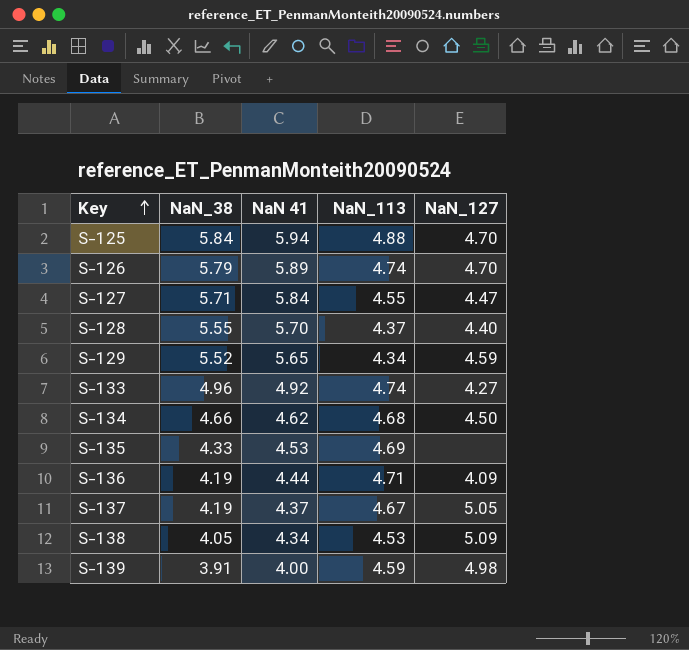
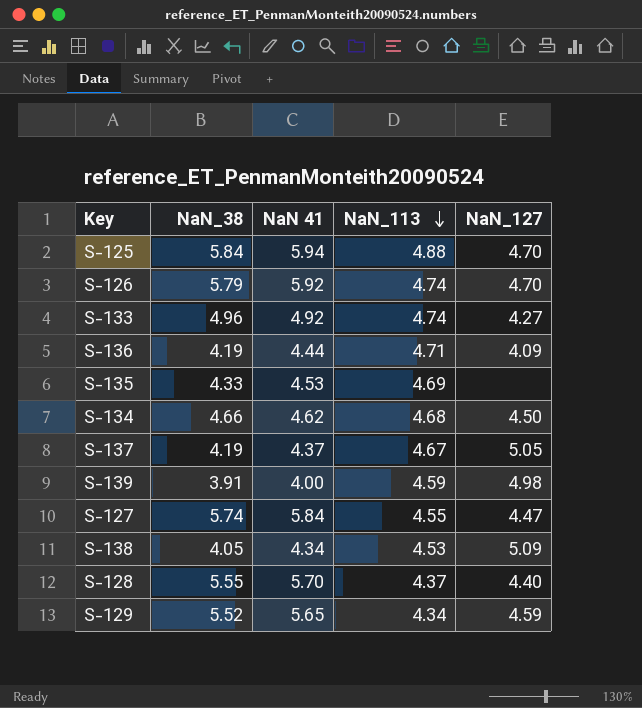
row order: Key ascending -> NaN_113 descending
S-126 | NaN 41: 5.89 -> 5.92
S-127 | NaN_38: 5.71 -> 5.74

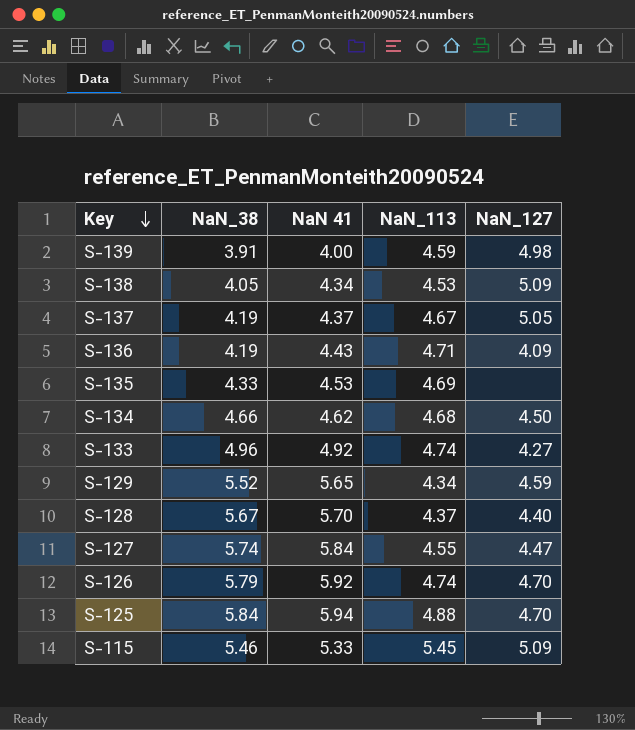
row order: NaN_113 descending -> Key descending
S-136 | NaN 41: 4.44 -> 4.43
S-128 | NaN_38: 5.55 -> 5.67
row S-115: none -> 5.46 | 5.33 | 5.45 | 5.09

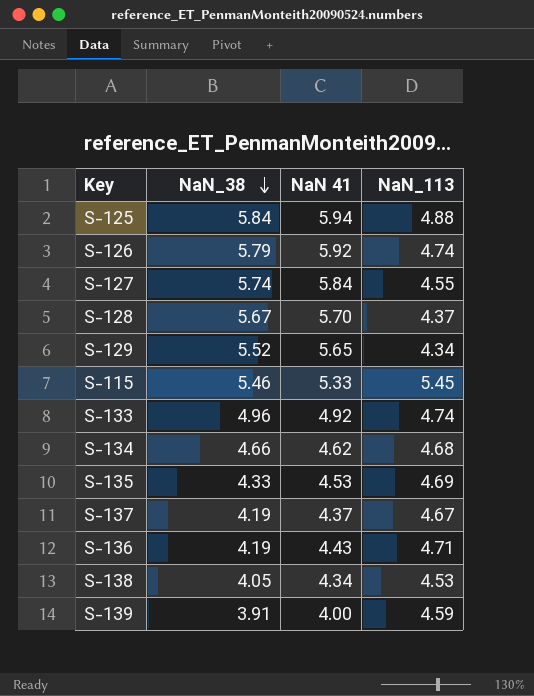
row order: Key descending -> NaN_38 descending
column NaN_127 | position: 5 -> none

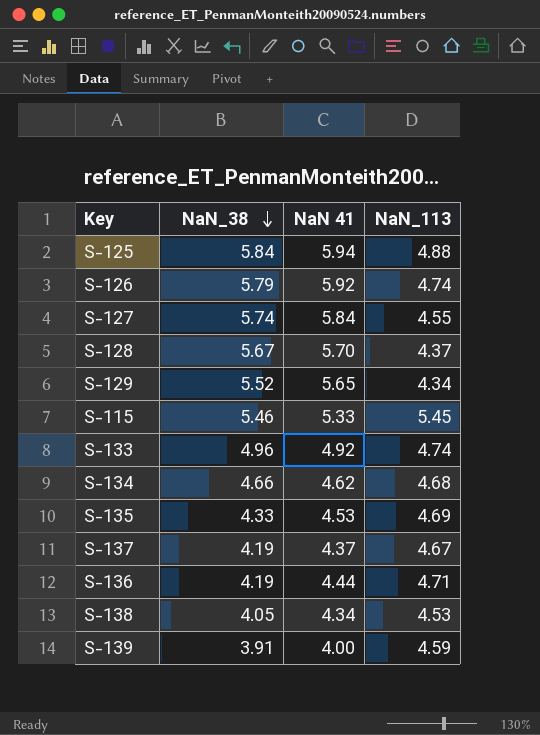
S-136 | NaN 41: 4.43 -> 4.44

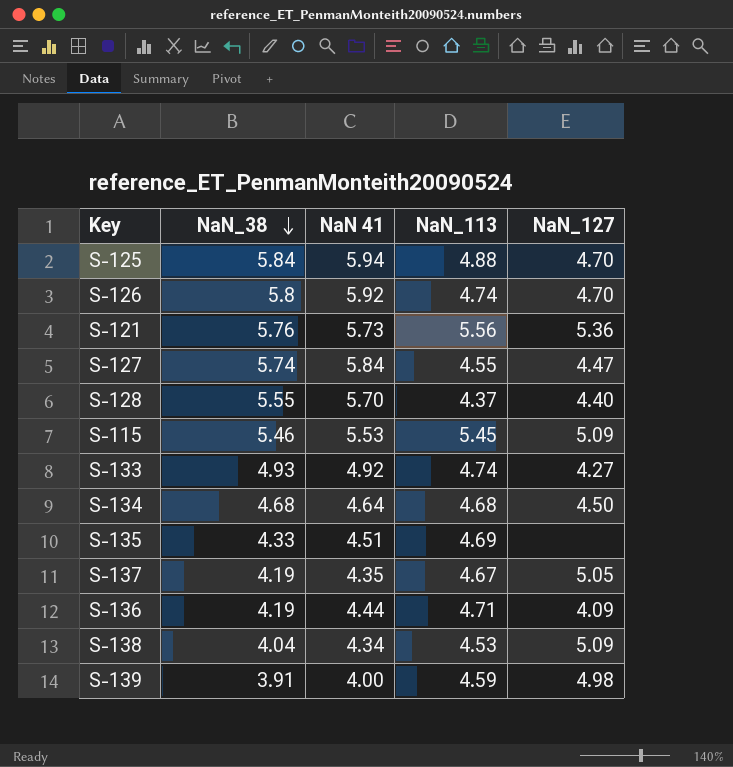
column NaN_127 | position: none -> 5
row S-129: 5.52 | 5.65 | 4.34 -> none
S-126 | NaN_38: 5.79 -> 5.8
row S-121: none -> 5.76 | 5.73 | 5.56 | 5.36
S-128 | NaN_38: 5.67 -> 5.55
S-115 | NaN 41: 5.33 -> 5.53
S-133 | NaN_38: 4.96 -> 4.93
S-134 | NaN_38: 4.66 -> 4.68
S-134 | NaN 41: 4.62 -> 4.64
S-135 | NaN 41: 4.53 -> 4.51
S-137 | NaN 41: 4.37 -> 4.35
S-138 | NaN_38: 4.05 -> 4.04

